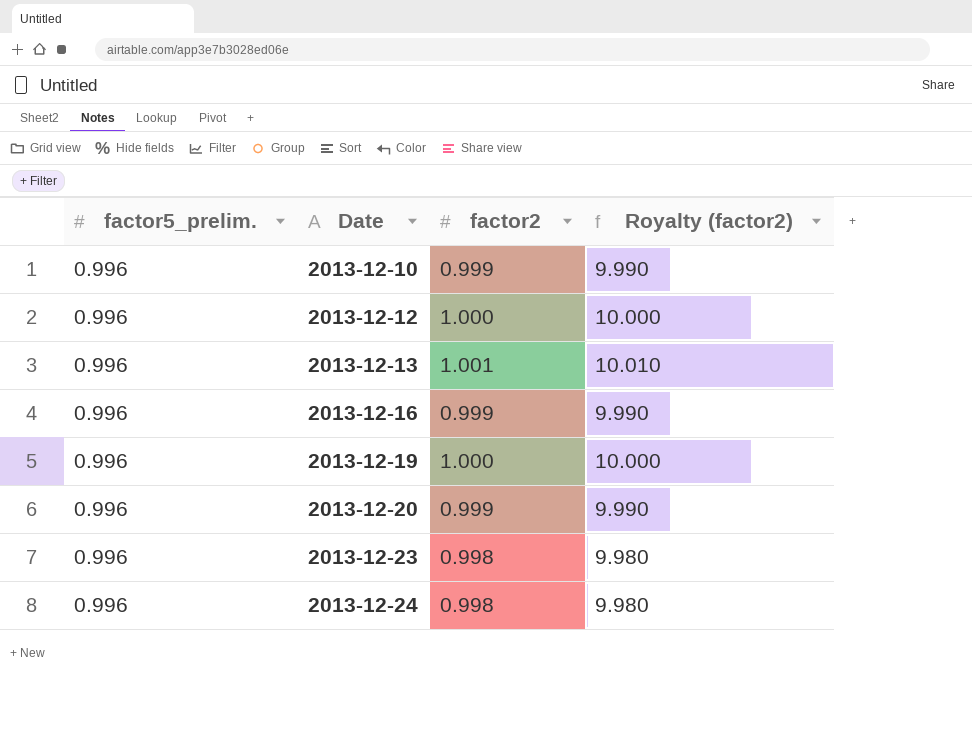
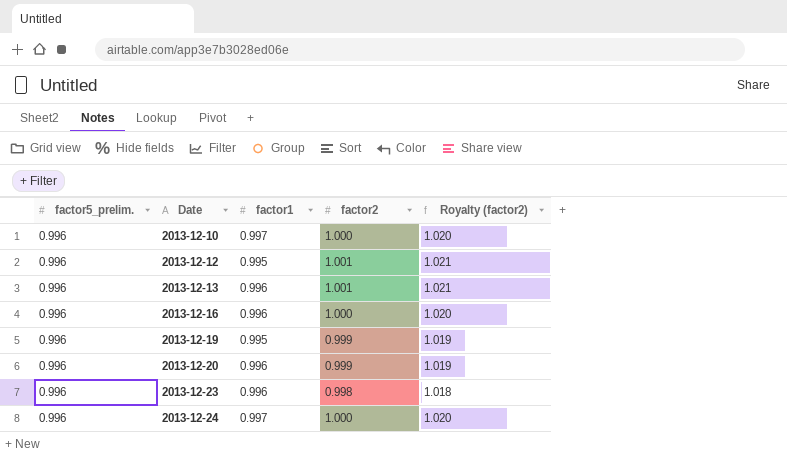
column factor1 | position: none -> 3
column Royalty (factor2) | formula: [factor2] * 10 -> [factor2] * 1.02
2013-12-10 | factor2: 0.999 -> 1.000
2013-12-12 | factor2: 1.000 -> 1.001
2013-12-16 | factor2: 0.999 -> 1.000
2013-12-19 | factor2: 1.000 -> 0.999
2013-12-24 | factor2: 0.998 -> 1.000

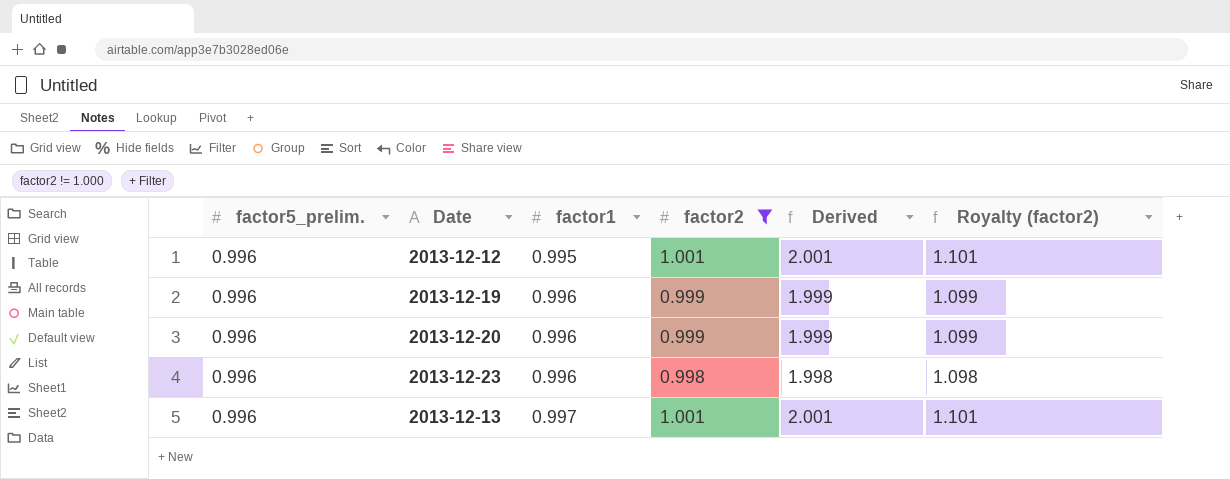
filter: none -> factor2 != 1.000
row order: Date ascending -> factor1 ascending
column Derived | formula: none -> [factor2] + 1
column Royalty (factor2) | formula: [factor2] * 1.02 -> [factor2] * 1.1
2013-12-19 | factor1: 0.995 -> 0.996
2013-12-13 | factor1: 0.996 -> 0.997

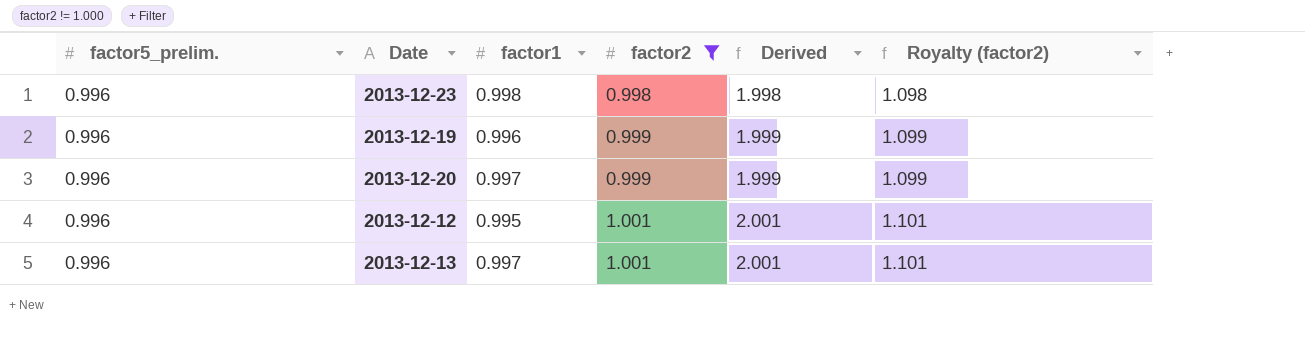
row order: factor1 ascending -> factor2 ascending
2013-12-23 | factor1: 0.996 -> 0.998
2013-12-20 | factor1: 0.996 -> 0.997

